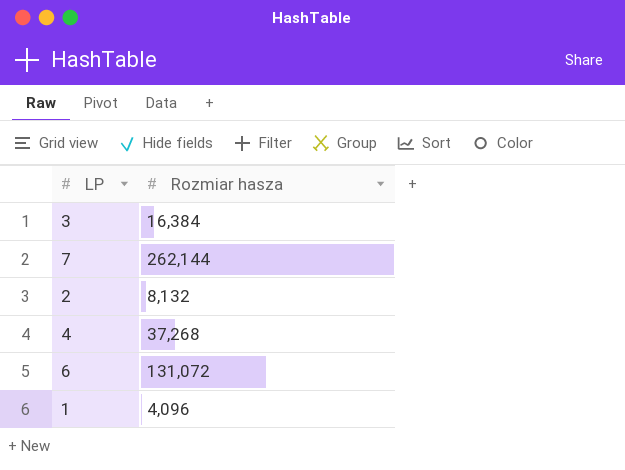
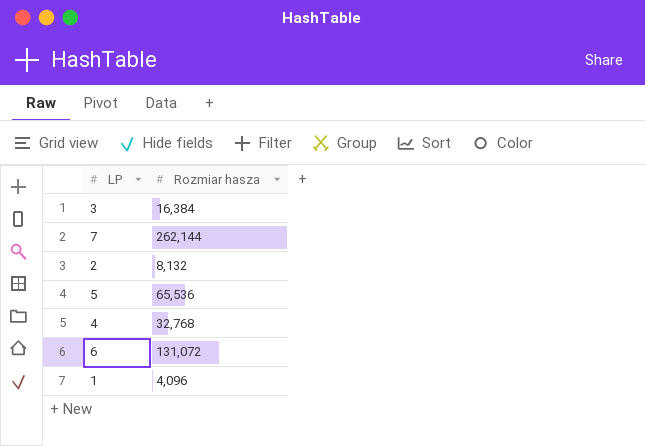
row 5: none -> 65,536
4 | Rozmiar hasza: 37,268 -> 32,768

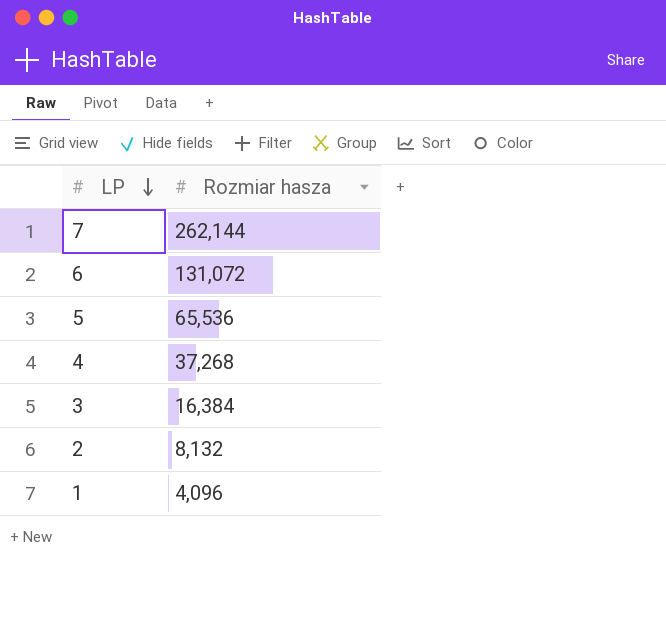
row order: none -> LP descending
4 | Rozmiar hasza: 32,768 -> 37,268

